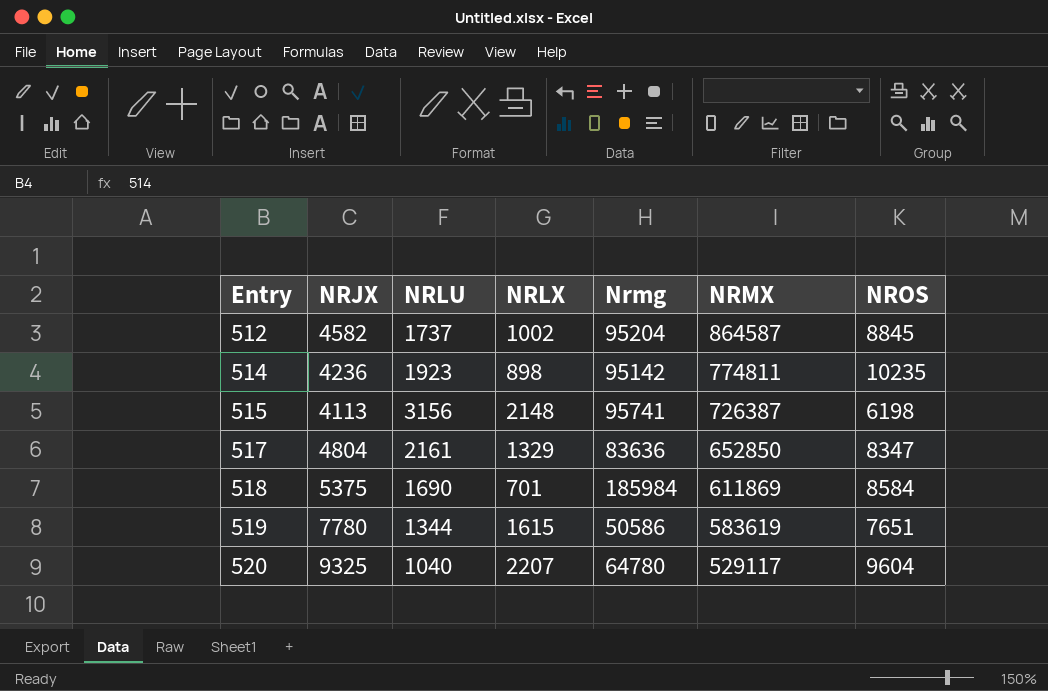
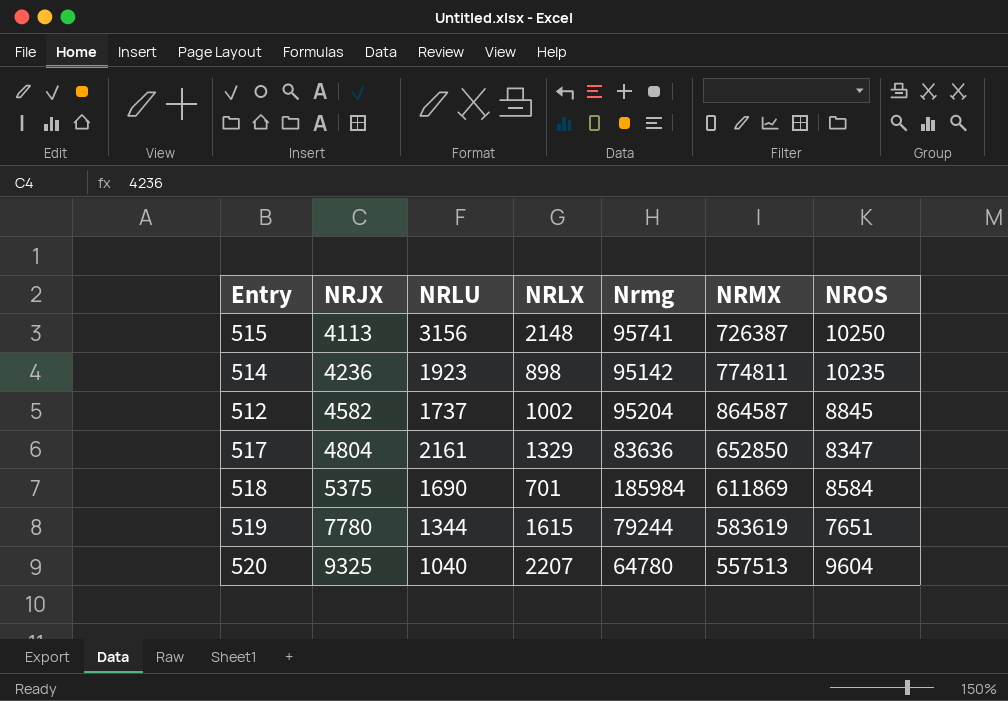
row order: Entry ascending -> NRJX ascending
515 | NROS: 6198 -> 10250
519 | Nrmg: 50586 -> 79244
520 | NRMX: 529117 -> 557513

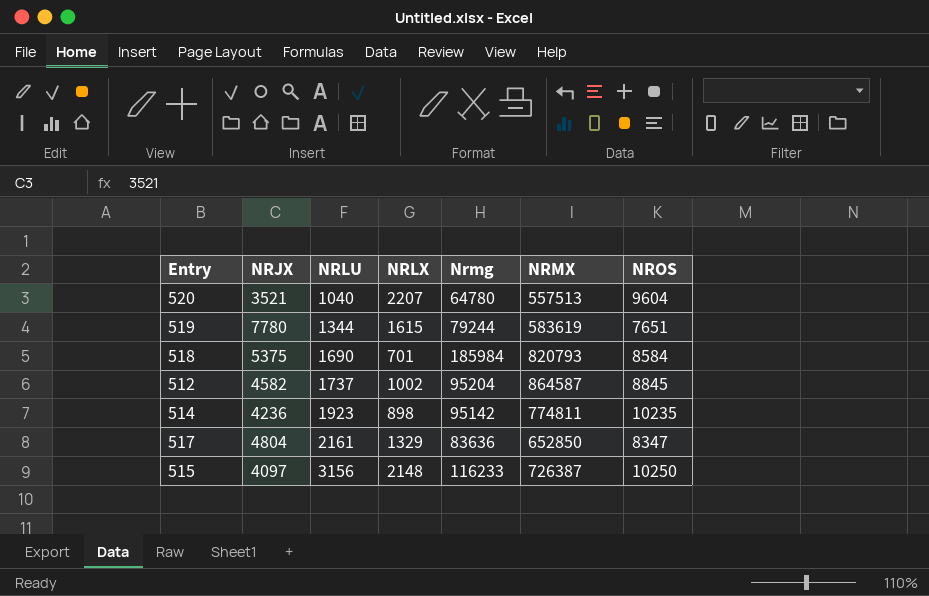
row order: NRJX ascending -> NRLU ascending
520 | NRJX: 9325 -> 3521
518 | NRMX: 611869 -> 820793
515 | NRJX: 4113 -> 4097
515 | Nrmg: 95741 -> 116233

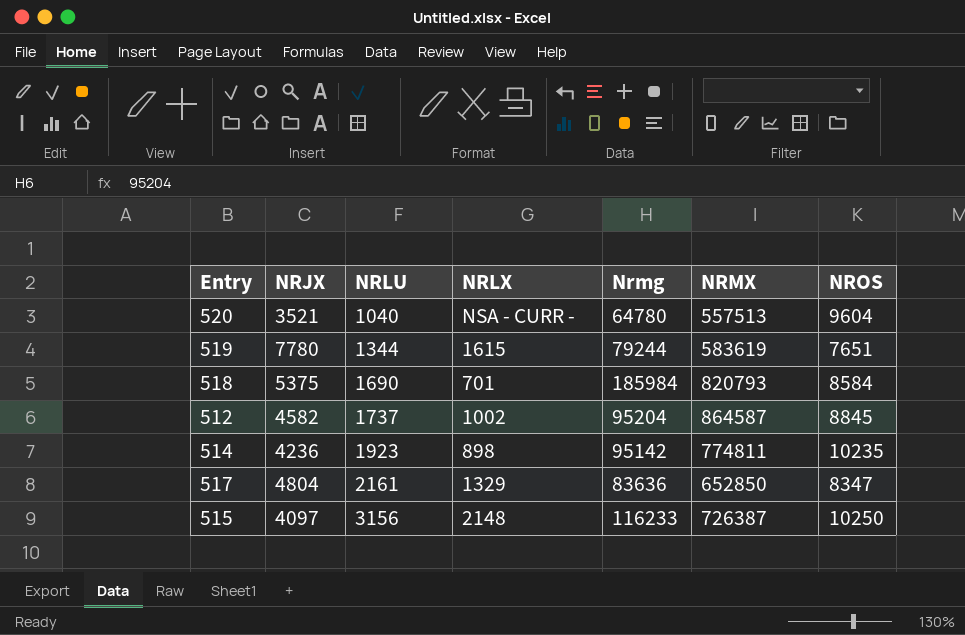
520 | NRLX: 2207 -> NSA - CURR -

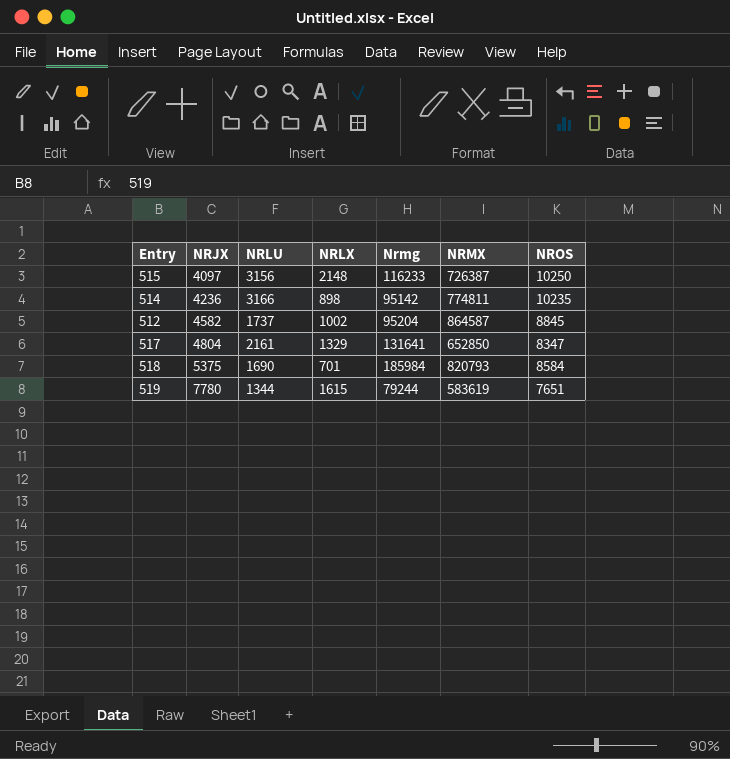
row order: NRLU ascending -> NRJX ascending
row 520: 3521 | 1040 | NSA - CURR - | 64780 | 557513 | 9604 -> none
514 | NRLU: 1923 -> 3166
517 | Nrmg: 83636 -> 131641

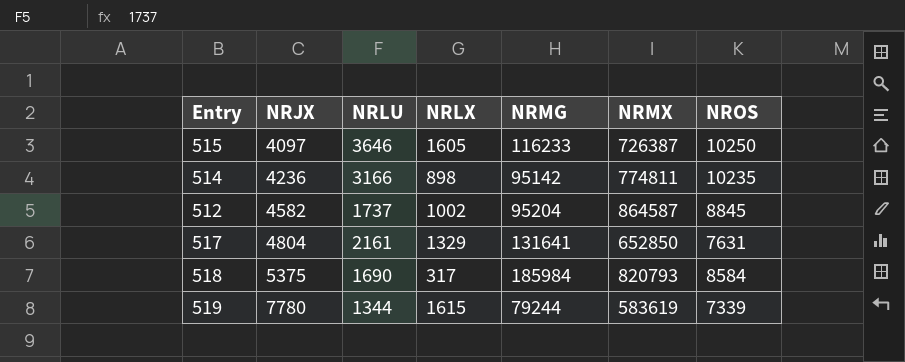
column name: Nrmg -> NRMG
515 | NRLU: 3156 -> 3646
515 | NRLX: 2148 -> 1605
517 | NROS: 8347 -> 7631
518 | NRLX: 701 -> 317
519 | NROS: 7651 -> 7339

